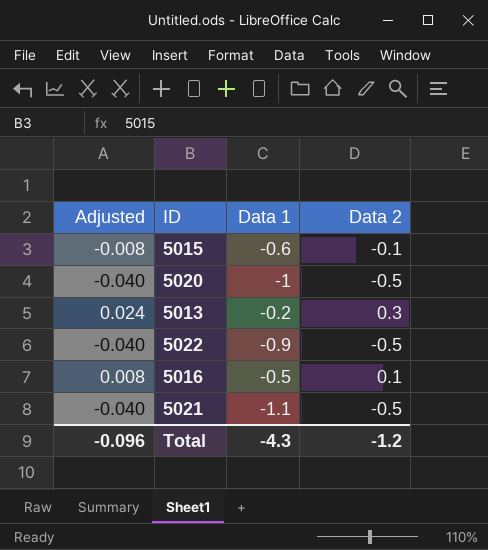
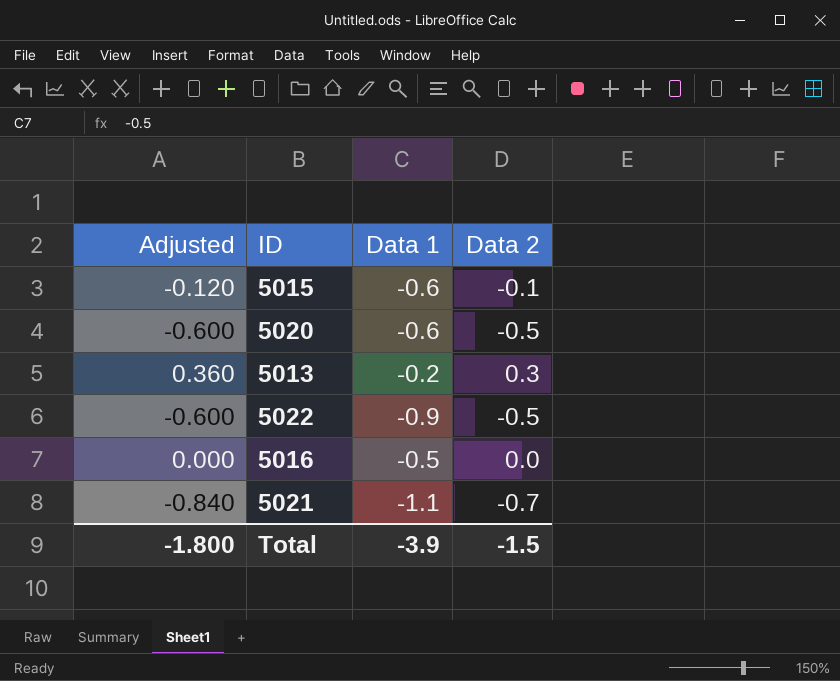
column Adjusted | formula: [Data 2] * 0.08 -> [Data 2] * 1.2
5020 | Data 1: -1 -> -0.6
5016 | Data 2: 0.1 -> 0.0
5021 | Data 2: -0.5 -> -0.7
Total | Adjusted: -0.096 -> -1.800
Total | Data 1: -4.3 -> -3.9
Total | Data 2: -1.2 -> -1.5

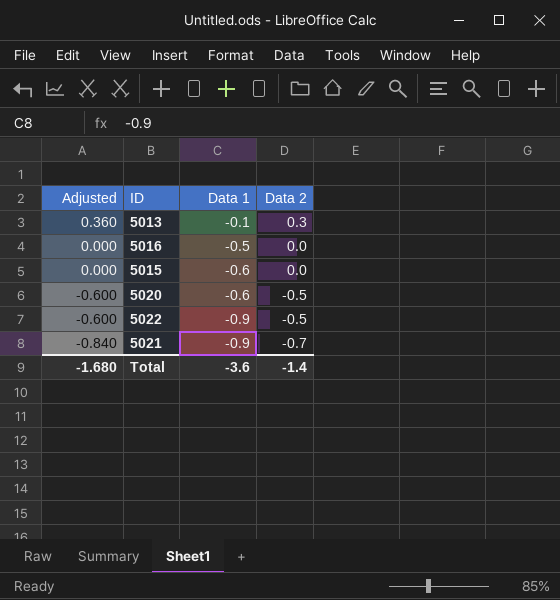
row order: none -> Adjusted descending
5013 | Data 1: -0.2 -> -0.1
5015 | Adjusted: -0.120 -> 0.000
5015 | Data 2: -0.1 -> 0.0
5021 | Data 1: -1.1 -> -0.9
Total | Adjusted: -1.800 -> -1.680
Total | Data 1: -3.9 -> -3.6
Total | Data 2: -1.5 -> -1.4

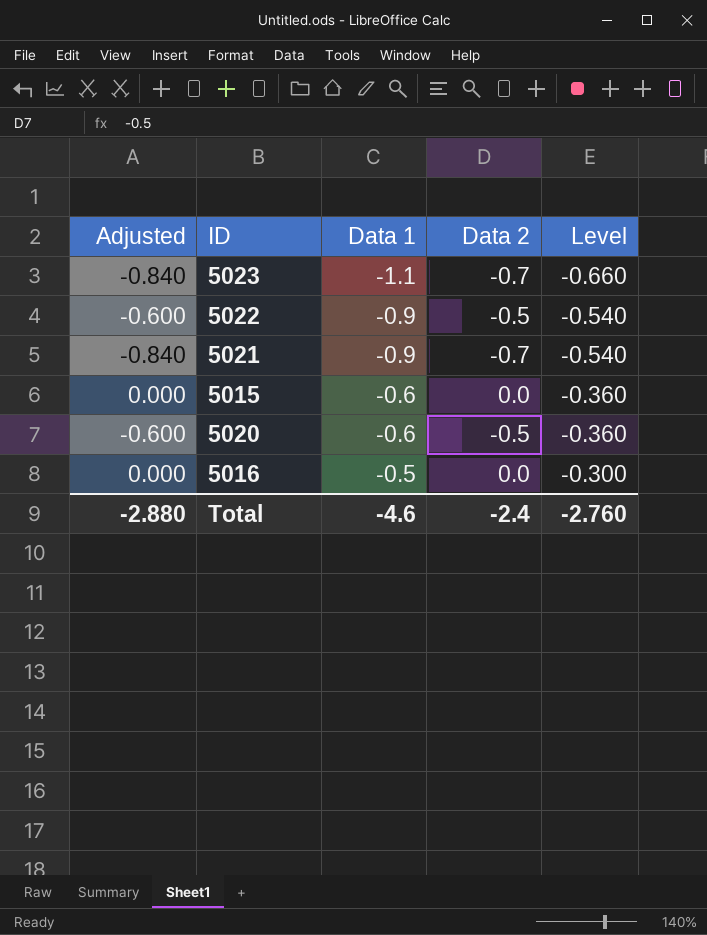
row order: Adjusted descending -> Data 1 ascending
column Level | formula: none -> [Data 1] * 0.6
row 5013: 0.360 | -0.1 | 0.3 -> none
row 5023: none -> -0.840 | -1.1 | -0.7 | -0.660
Total | Adjusted: -1.680 -> -2.880
Total | Data 1: -3.6 -> -4.6
Total | Data 2: -1.4 -> -2.4

